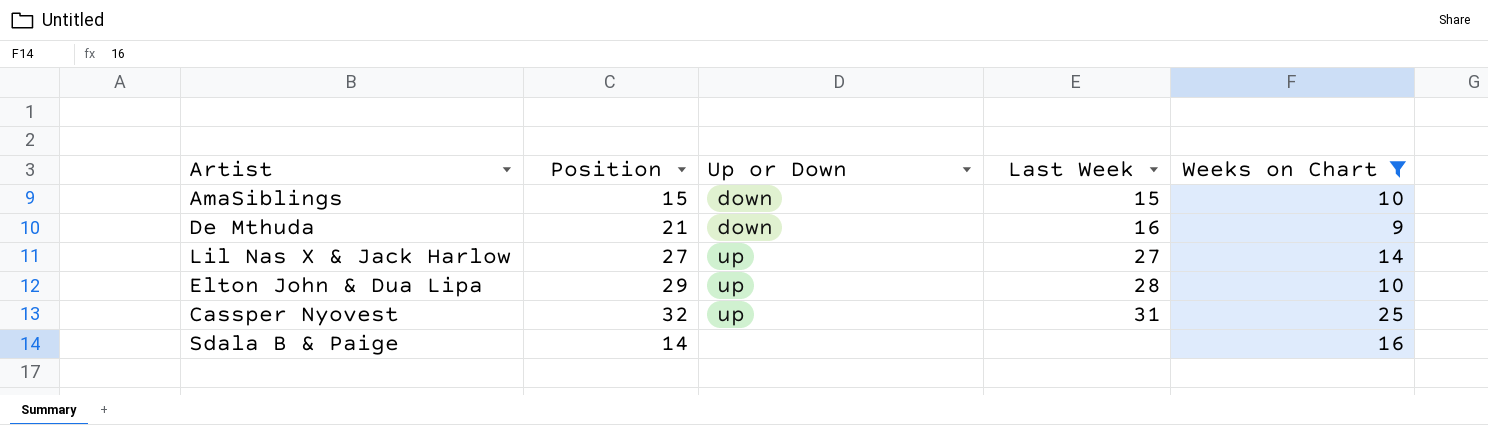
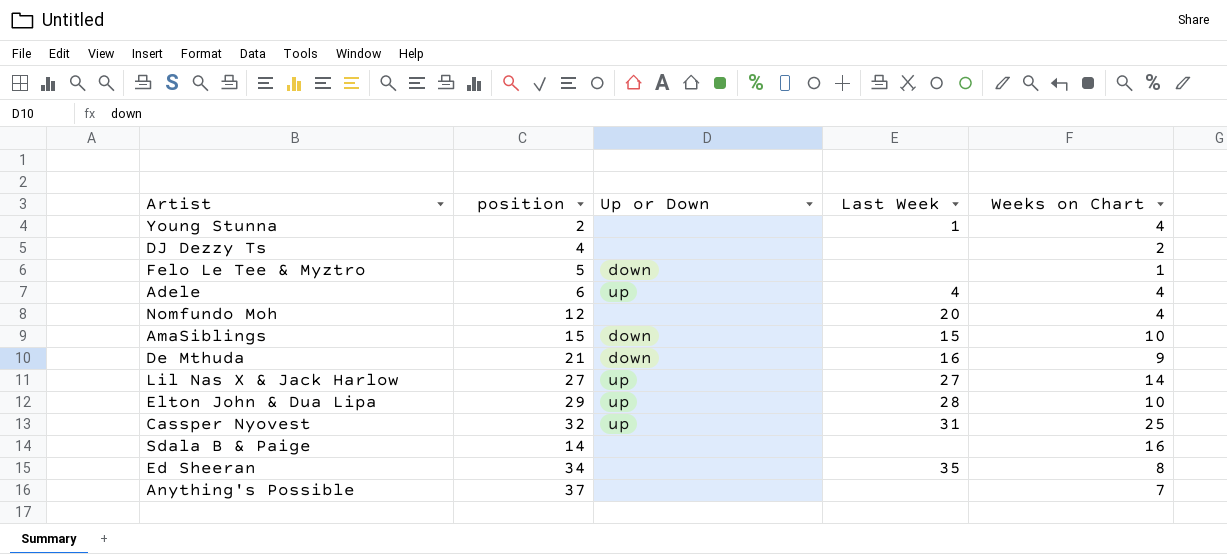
filter: Weeks on Chart >= 9 -> none
column name: Position -> position

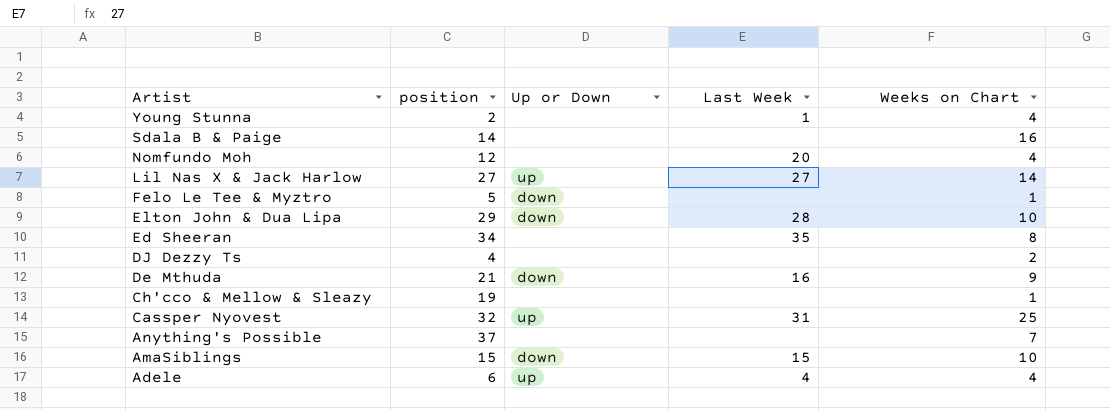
row order: none -> Artist descending
Elton John & Dua Lipa | Up or Down: up -> down
row Ch'cco & Mellow & Sleazy: none -> 19 | none | none | 1

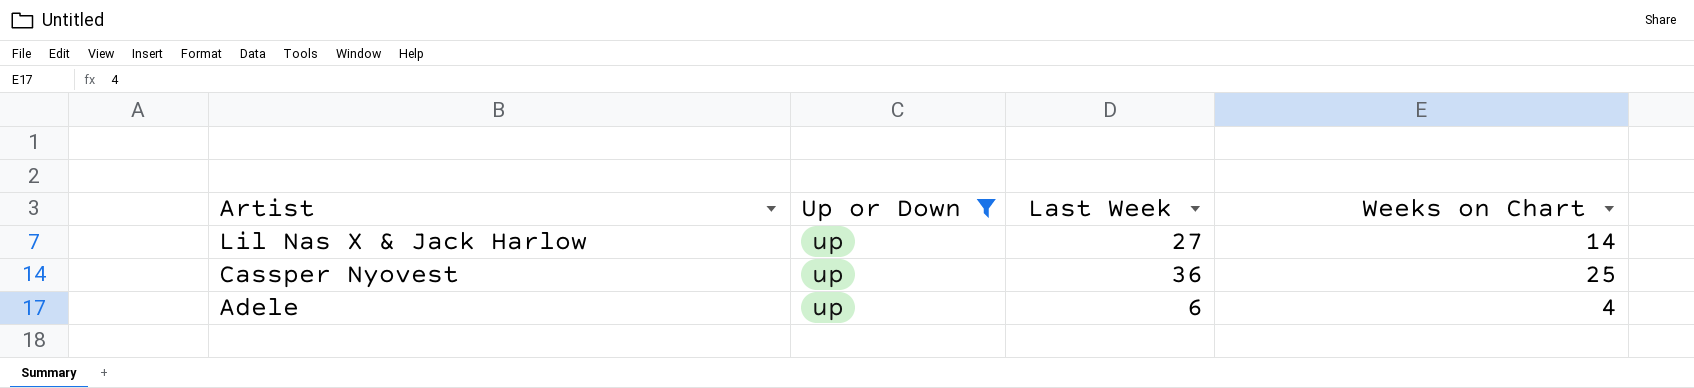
filter: none -> Up or Down = up
column position | position: 2 -> none
Cassper Nyovest | Last Week: 31 -> 36
Adele | Last Week: 4 -> 6

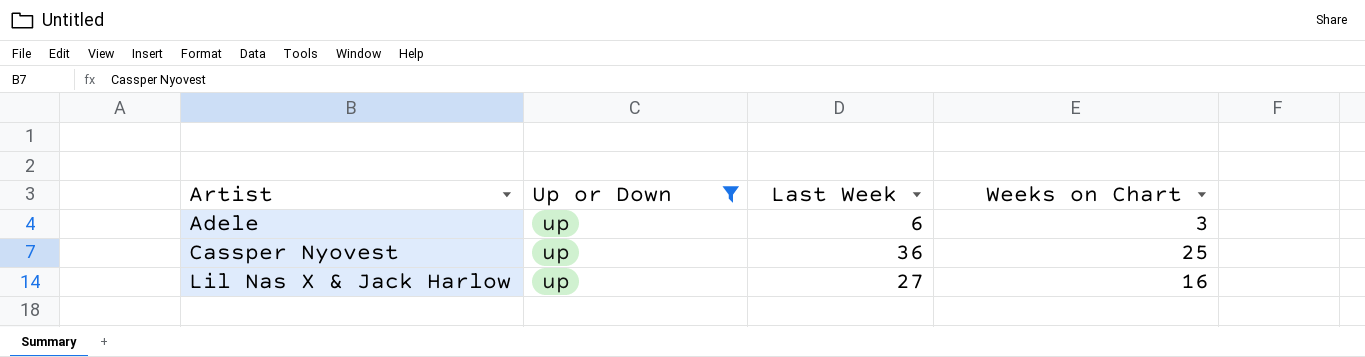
row order: Artist descending -> Artist ascending
Adele | Weeks on Chart: 4 -> 3
Lil Nas X & Jack Harlow | Weeks on Chart: 14 -> 16

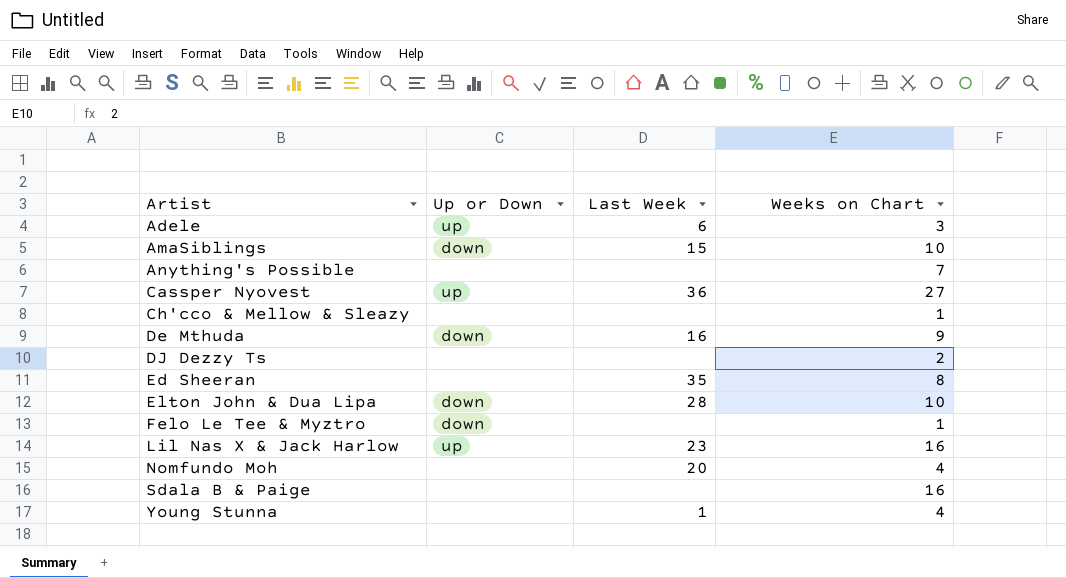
filter: Up or Down = up -> none
Cassper Nyovest | Weeks on Chart: 25 -> 27
Lil Nas X & Jack Harlow | Last Week: 27 -> 23

